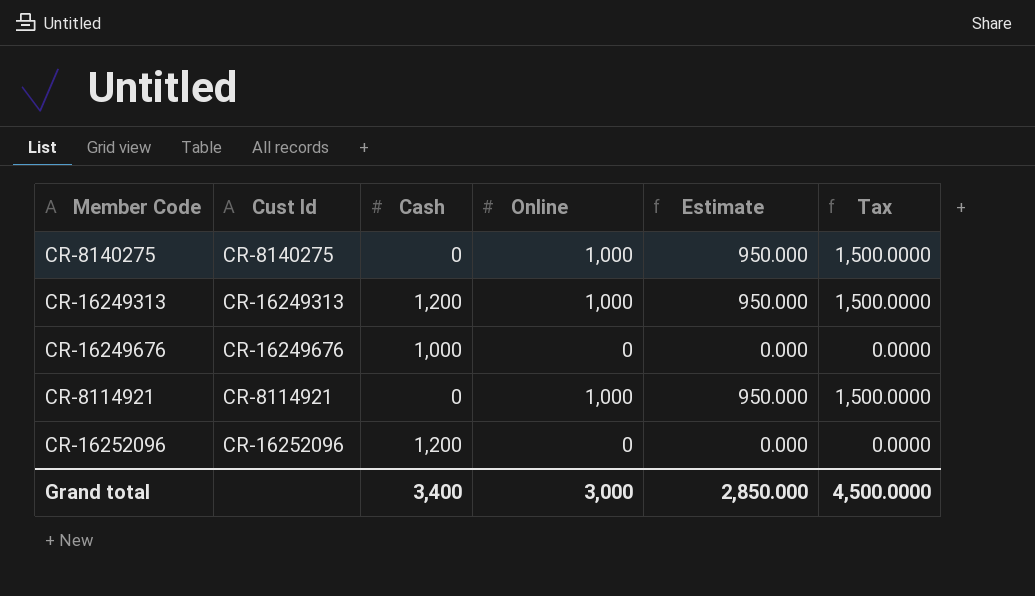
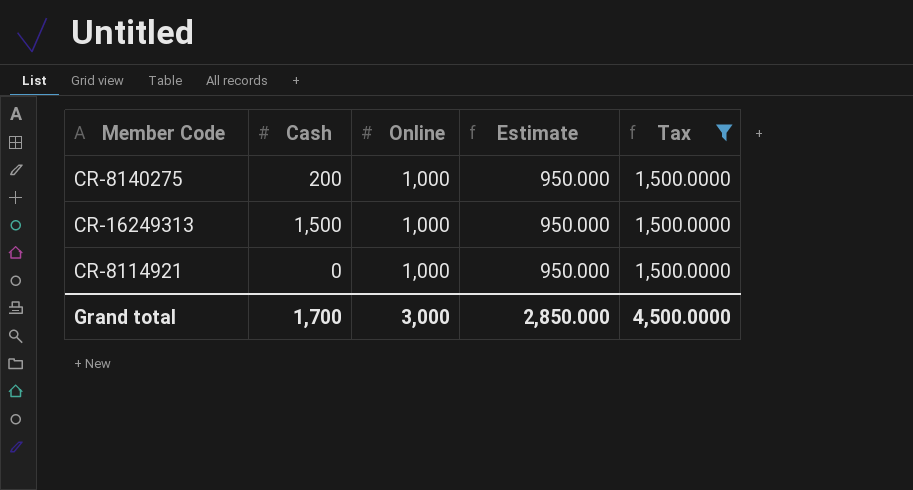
filter: none -> Tax = 1,500.0000
column Cust Id | position: 2 -> none
CR-8140275 | Cash: 0 -> 200
CR-16249313 | Cash: 1,200 -> 1,500
Grand total | Cash: 3,400 -> 1,700

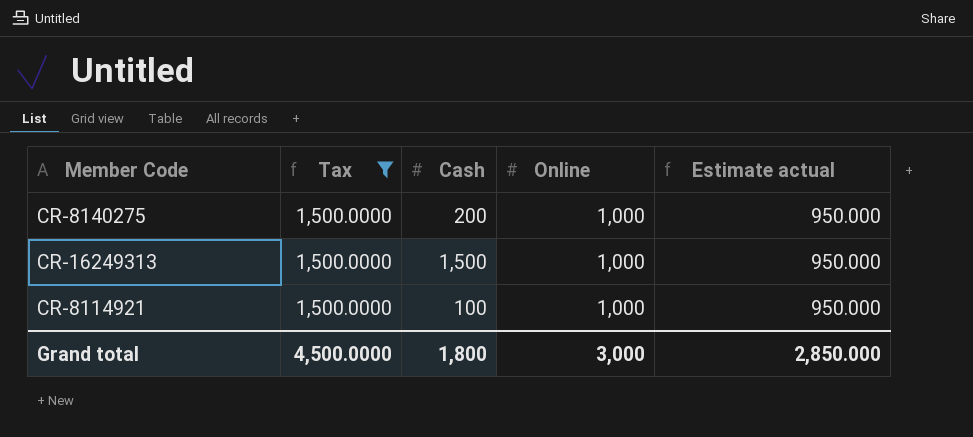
column Tax | position: 5 -> 2
column name: Estimate -> Estimate actual
CR-8114921 | Cash: 0 -> 100
Grand total | Cash: 1,700 -> 1,800

